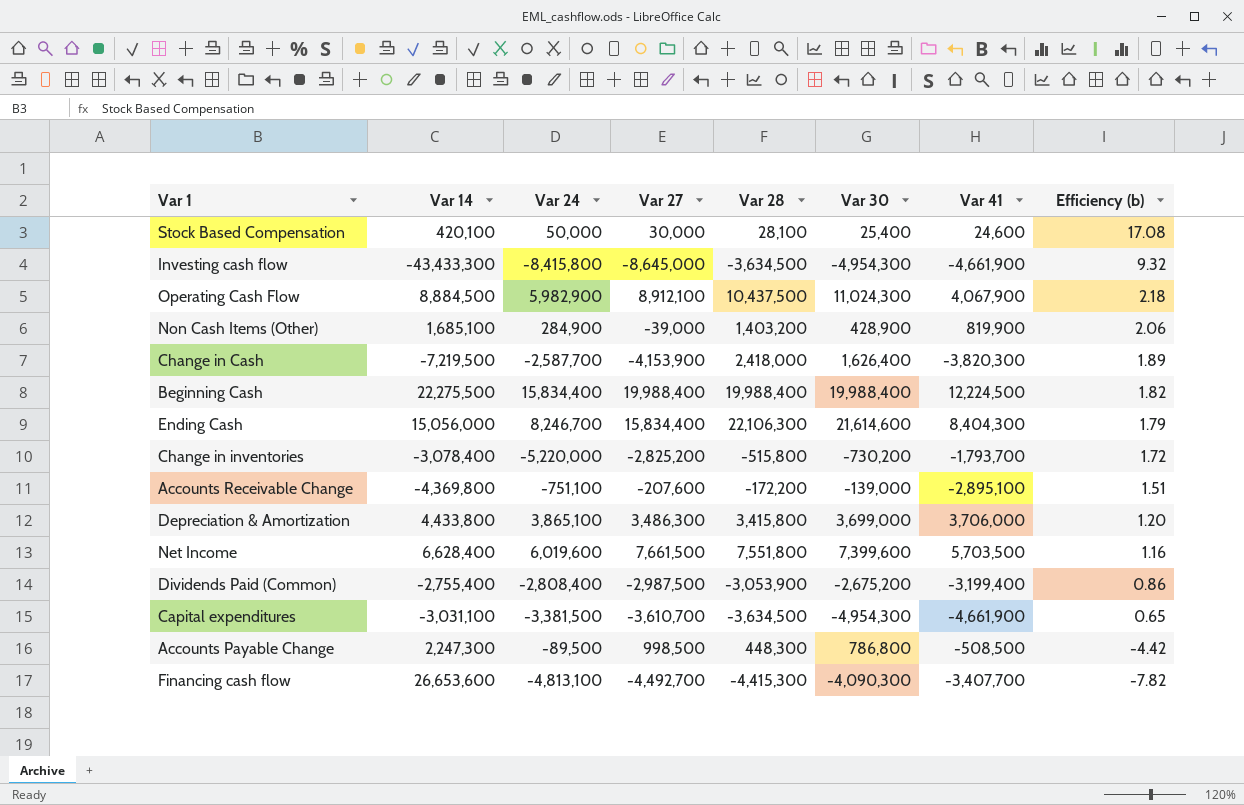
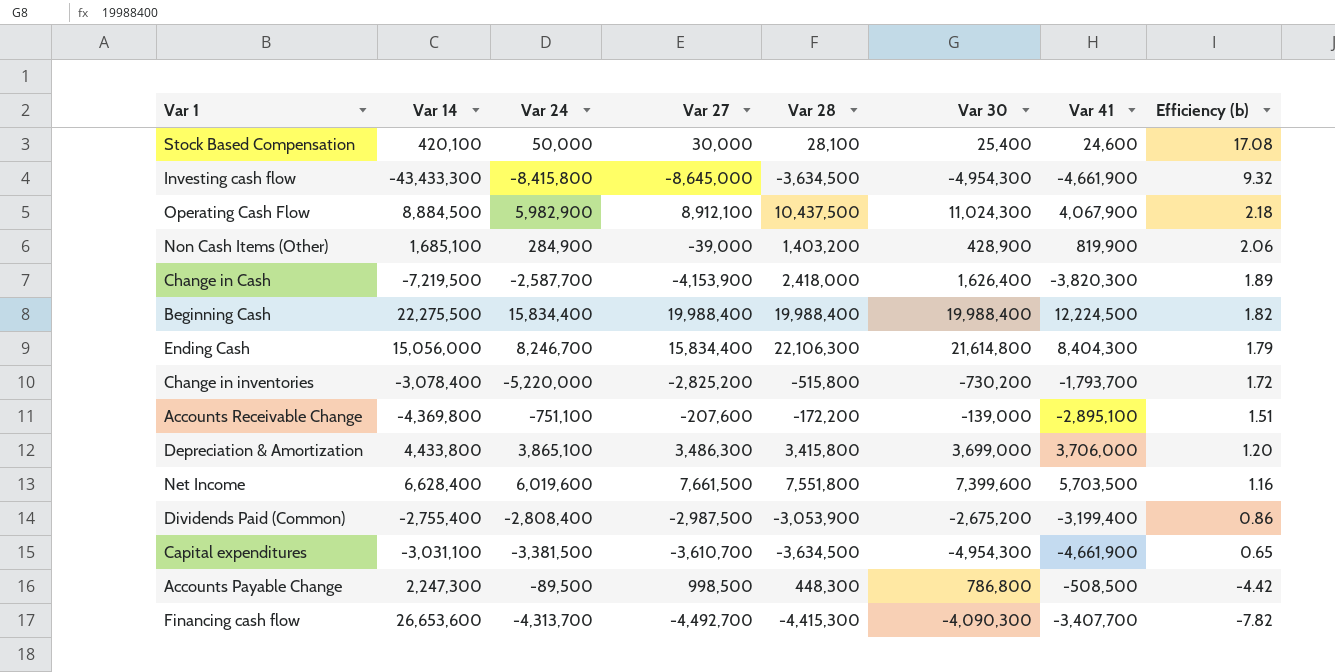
Ending Cash | Var 30: 21,614,600 -> 21,614,800
Financing cash flow | Var 24: -4,813,100 -> -4,313,700

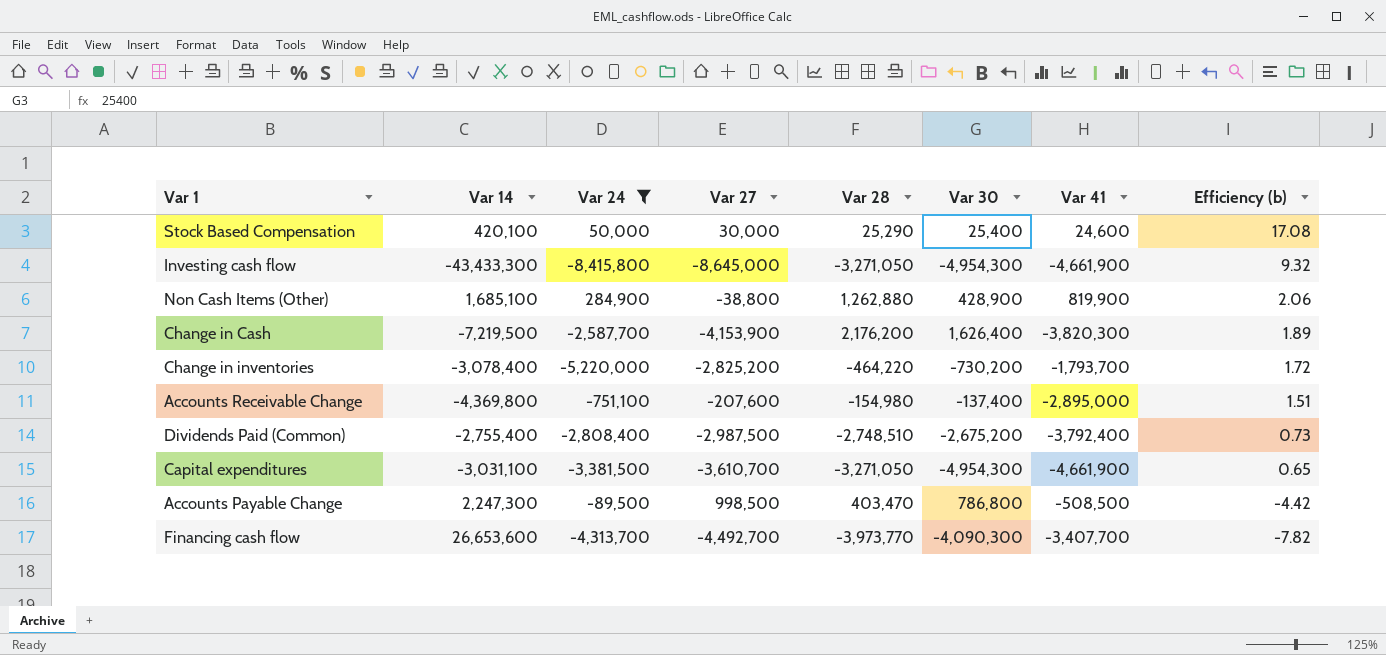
filter: none -> Var 24 <= 284,900
Stock Based Compensation | Var 28: 28,100 -> 25,290
Investing cash flow | Var 28: -3,634,500 -> -3,271,050
Non Cash Items (Other) | Var 27: -39,000 -> -38,800
Non Cash Items (Other) | Var 28: 1,403,200 -> 1,262,880
Change in Cash | Var 28: 2,418,000 -> 2,176,200
Change in inventories | Var 28: -515,800 -> -464,220
Accounts Receivable Change | Var 28: -172,200 -> -154,980
Accounts Receivable Change | Var 30: -139,000 -> -137,400
Accounts Receivable Change | Var 41: -2,895,100 -> -2,895,000
Dividends Paid (Common) | Var 28: -3,053,900 -> -2,748,510
Dividends Paid (Common) | Var 41: -3,199,400 -> -3,792,400
Dividends Paid (Common) | Efficiency (b): 0.86 -> 0.73
Capital expenditures | Var 28: -3,634,500 -> -3,271,050
Accounts Payable Change | Var 28: 448,300 -> 403,470
Financing cash flow | Var 28: -4,415,300 -> -3,973,770

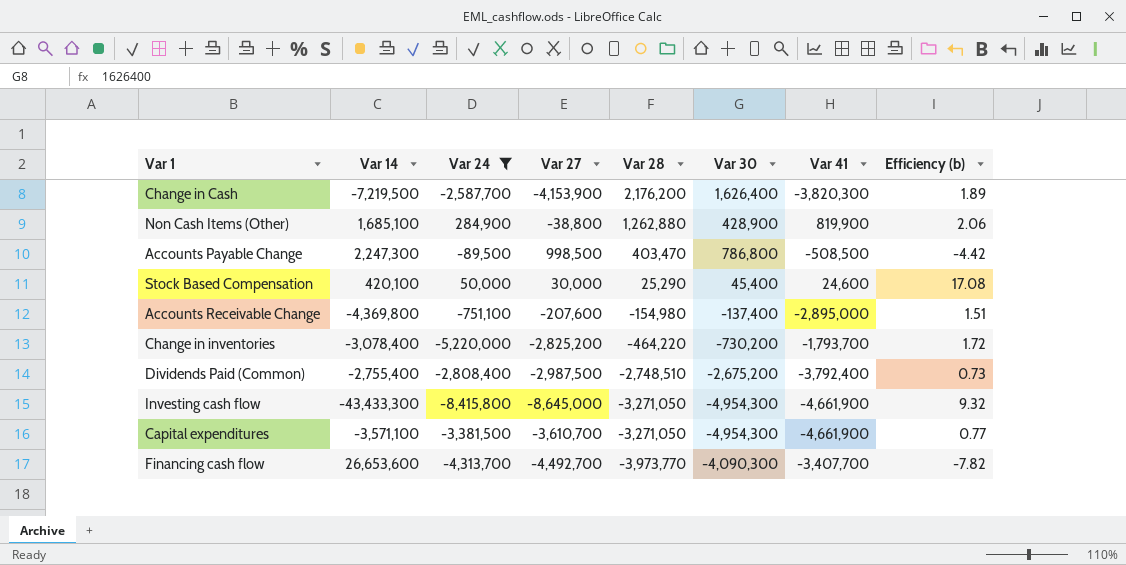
row order: Efficiency (b) descending -> Var 28 descending
Stock Based Compensation | Var 30: 25,400 -> 45,400
Capital expenditures | Var 14: -3,031,100 -> -3,571,100
Capital expenditures | Efficiency (b): 0.65 -> 0.77

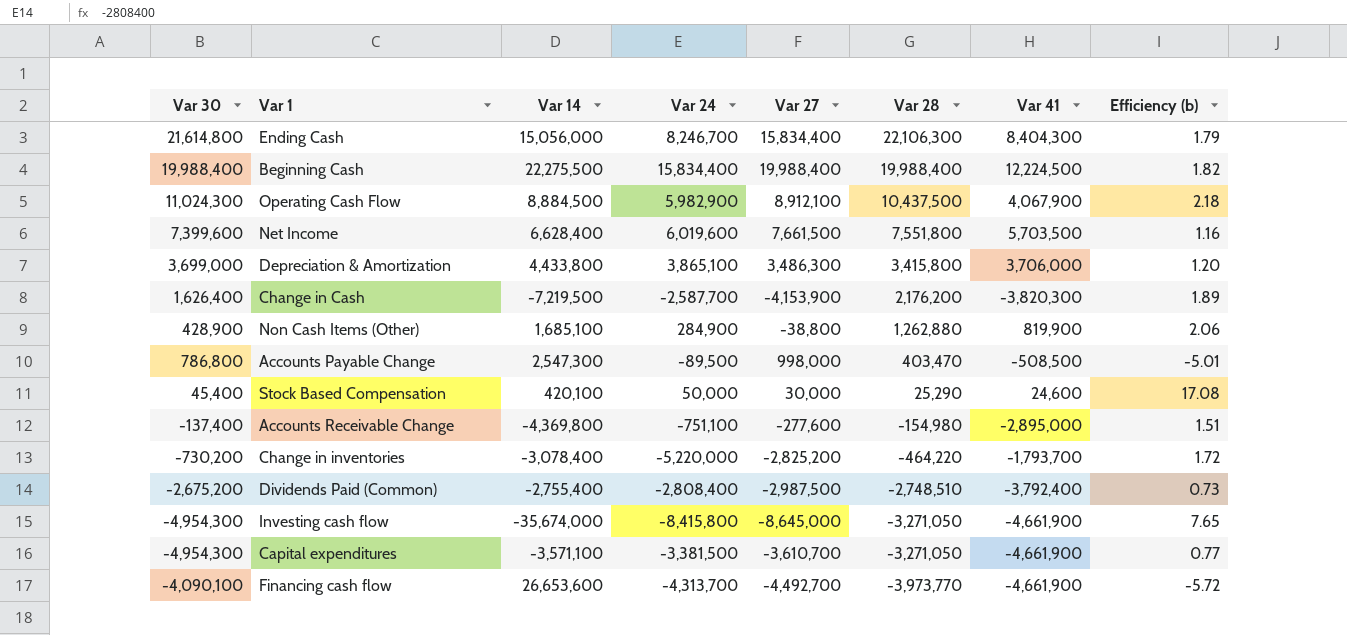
filter: Var 24 <= 284,900 -> none
column Var 30 | position: 6 -> 1
Accounts Payable Change | Var 14: 2,247,300 -> 2,547,300
Accounts Payable Change | Var 27: 998,500 -> 998,000
Accounts Payable Change | Efficiency (b): -4.42 -> -5.01
Accounts Receivable Change | Var 27: -207,600 -> -277,600
Investing cash flow | Var 14: -43,433,300 -> -35,674,000
Investing cash flow | Efficiency (b): 9.32 -> 7.65
Financing cash flow | Var 30: -4,090,300 -> -4,090,100
Financing cash flow | Var 41: -3,407,700 -> -4,661,900
Financing cash flow | Efficiency (b): -7.82 -> -5.72

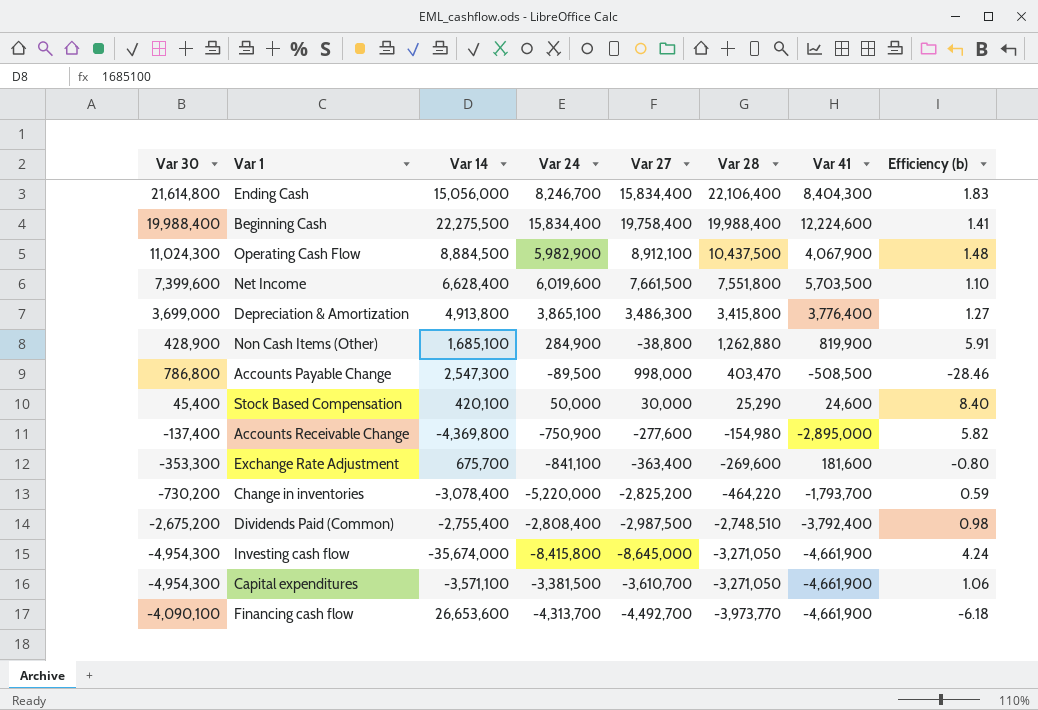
column Efficiency (b) | formula: [Var 14] / [Var 41] -> [Var 14] / [Var 24]
row Change in Cash: 1,626,400 | -7,219,500 | -2,587,700 | -4,153,900 | 2,176,200 | -3,820,300 | 1.89 -> none
Ending Cash | Var 28: 22,106,300 -> 22,106,400
Beginning Cash | Var 27: 19,988,400 -> 19,758,400
Beginning Cash | Var 41: 12,224,500 -> 12,224,600
Depreciation & Amortization | Var 14: 4,433,800 -> 4,913,800
Depreciation & Amortization | Var 41: 3,706,000 -> 3,776,400
Accounts Receivable Change | Var 24: -751,100 -> -750,900
row Exchange Rate Adjustment: none -> -353,300 | 675,700 | -841,100 | -363,400 | -269,600 | 181,600 | -0.80

